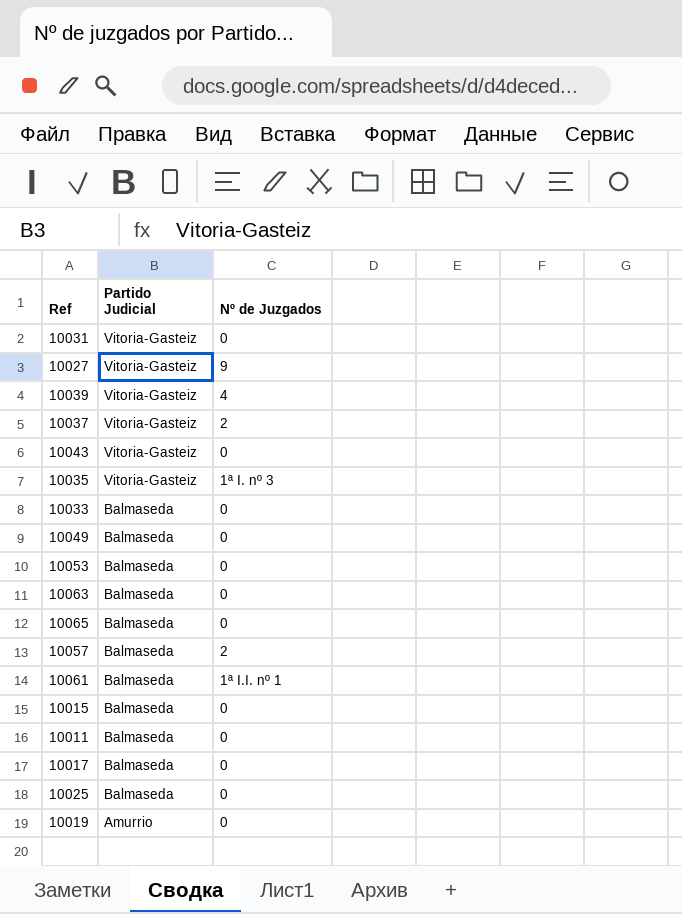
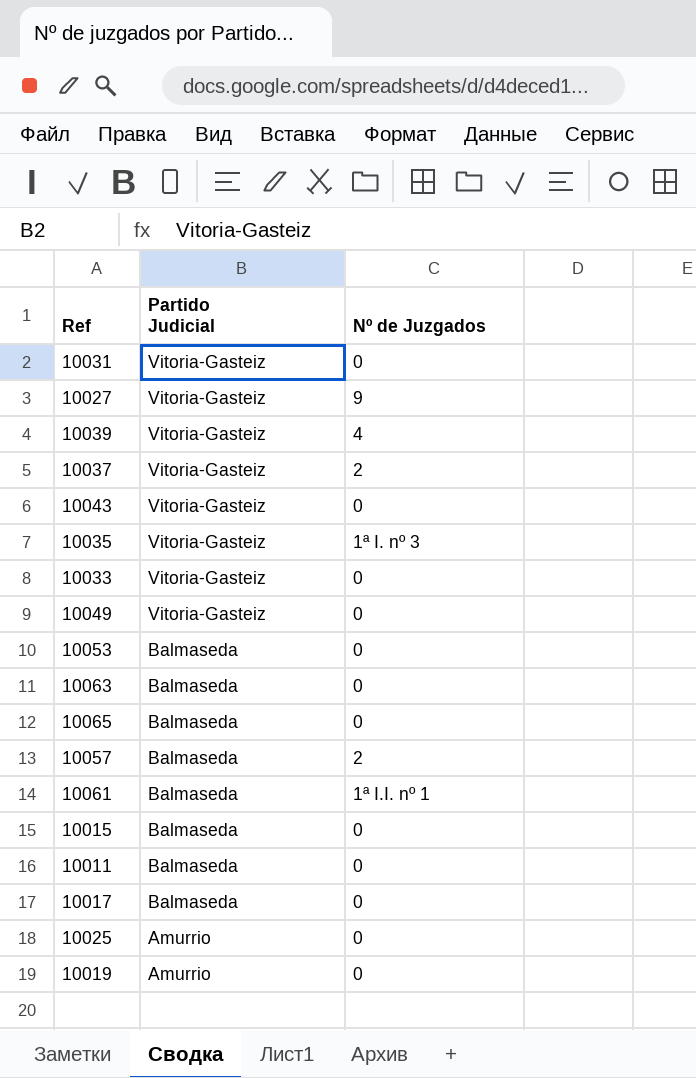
10033 | Partido Judicial: Balmaseda -> Vitoria-Gasteiz
10049 | Partido Judicial: Balmaseda -> Vitoria-Gasteiz
10025 | Partido Judicial: Balmaseda -> Amurrio

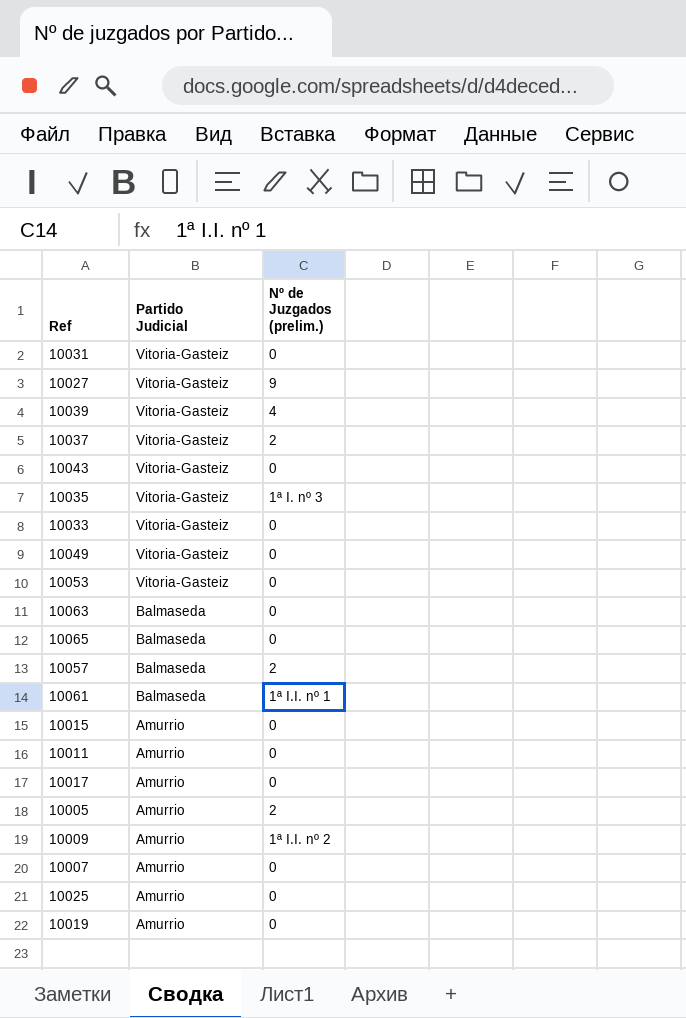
column name: Nº de Juzgados -> Nº de Juzgados (prelim.)
10053 | Partido Judicial: Balmaseda -> Vitoria-Gasteiz
10015 | Partido Judicial: Balmaseda -> Amurrio
10011 | Partido Judicial: Balmaseda -> Amurrio
10017 | Partido Judicial: Balmaseda -> Amurrio
row 10005: none -> Amurrio | 2
row 10009: none -> Amurrio | 1ª I.I. nº 2
row 10007: none -> Amurrio | 0

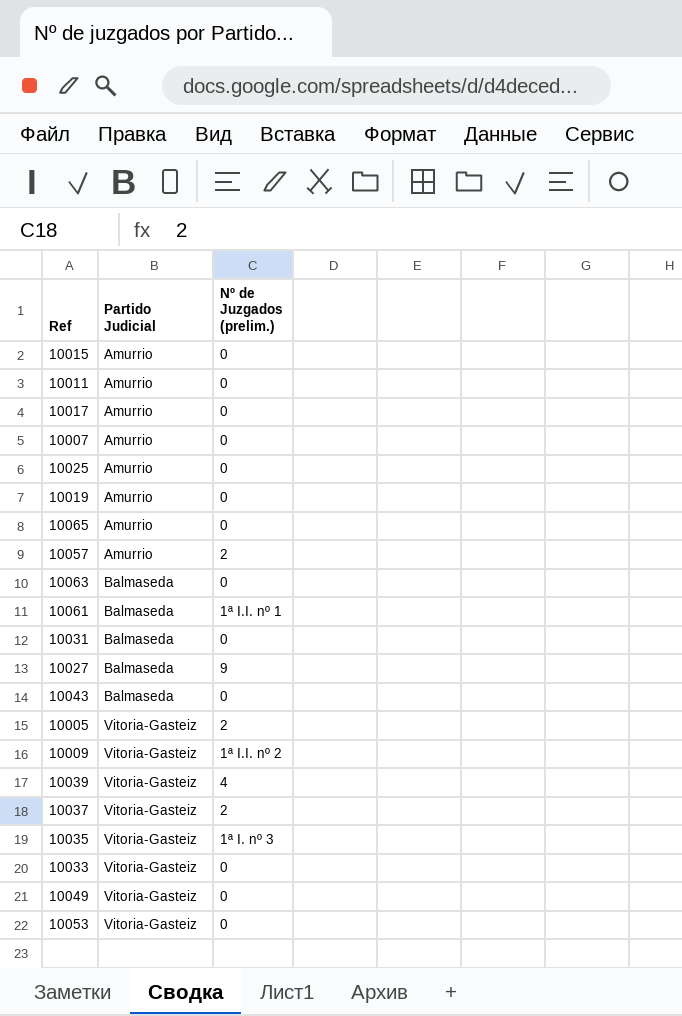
row order: Partido Judicial descending -> Partido Judicial ascending
10065 | Partido Judicial: Balmaseda -> Amurrio
10057 | Partido Judicial: Balmaseda -> Amurrio
10031 | Partido Judicial: Vitoria-Gasteiz -> Balmaseda
10027 | Partido Judicial: Vitoria-Gasteiz -> Balmaseda
10043 | Partido Judicial: Vitoria-Gasteiz -> Balmaseda
10005 | Partido Judicial: Amurrio -> Vitoria-Gasteiz
10009 | Partido Judicial: Amurrio -> Vitoria-Gasteiz

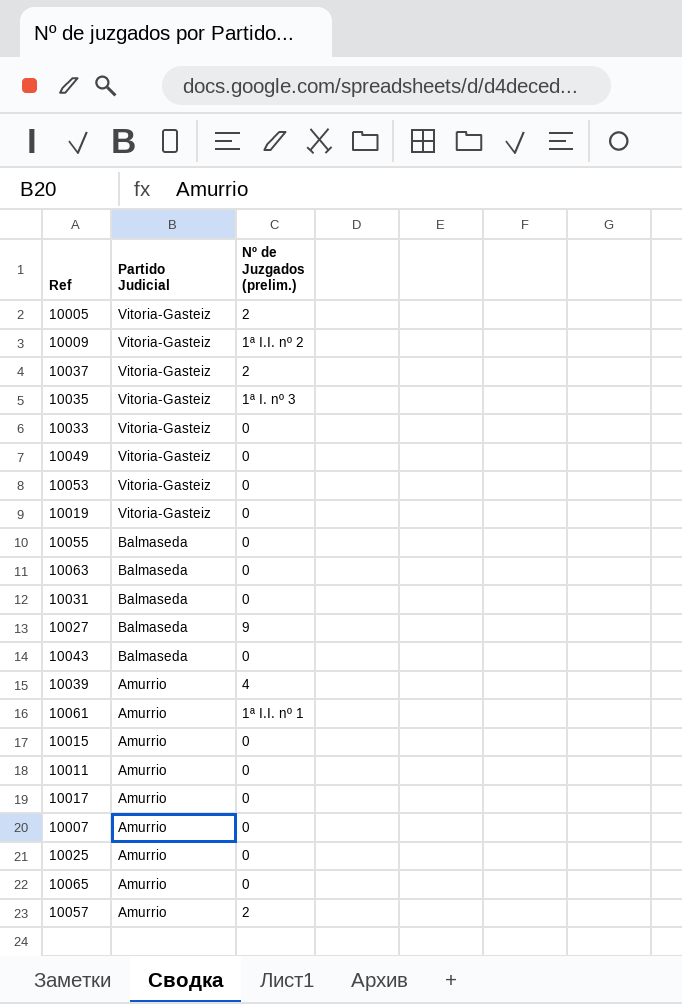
row order: Partido Judicial ascending -> Partido Judicial descending
10019 | Partido Judicial: Amurrio -> Vitoria-Gasteiz
row 10055: none -> Balmaseda | 0
10039 | Partido Judicial: Vitoria-Gasteiz -> Amurrio
10061 | Partido Judicial: Balmaseda -> Amurrio

